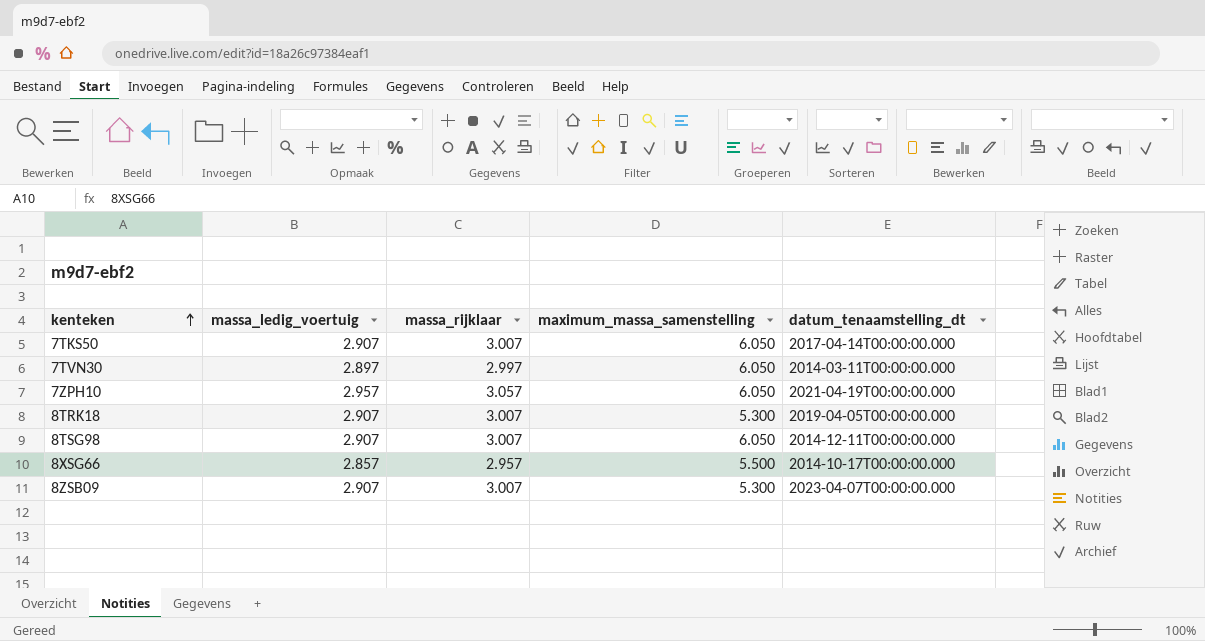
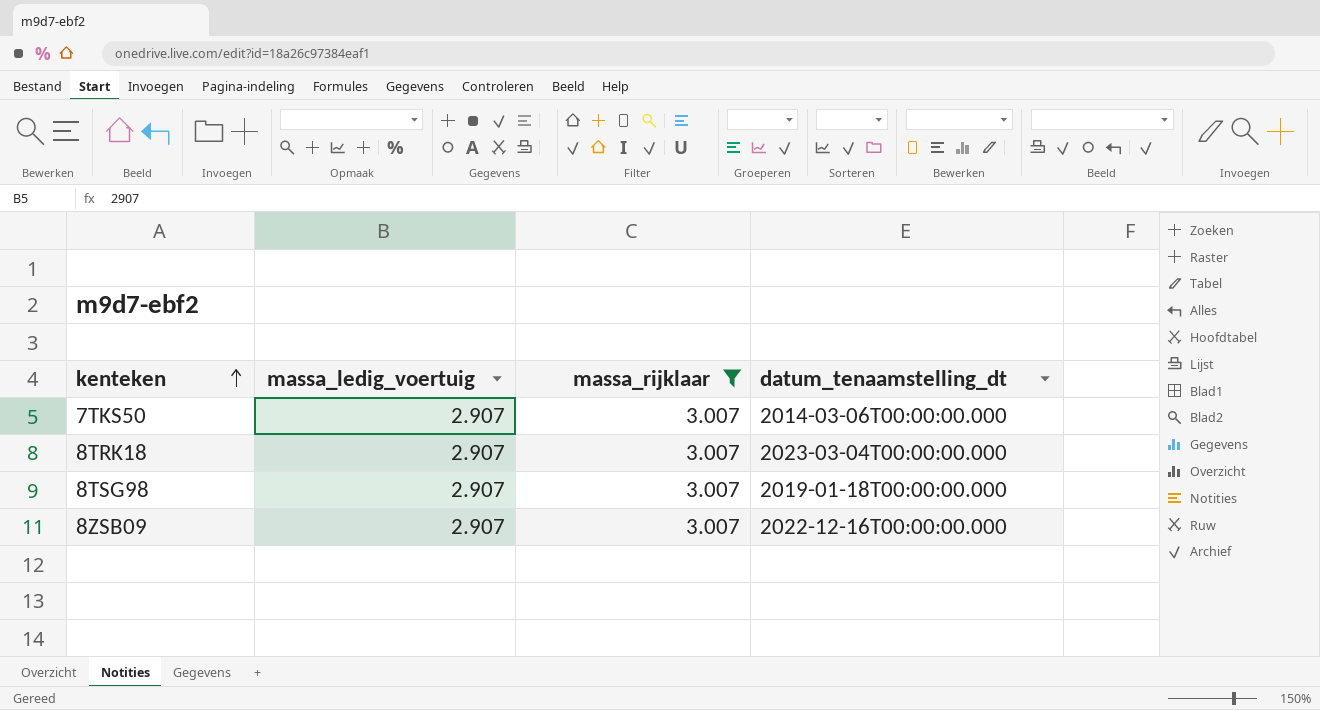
filter: none -> massa_rijklaar = 3.007
column maximum_massa_samenstelling | position: 4 -> none
7TKS50 | datum_tenaamstelling_dt: 2017-04-14T00:00:00.000 -> 2014-03-06T00:00:00.000
8TRK18 | datum_tenaamstelling_dt: 2019-04-05T00:00:00.000 -> 2023-03-04T00:00:00.000
8TSG98 | datum_tenaamstelling_dt: 2014-12-11T00:00:00.000 -> 2019-01-18T00:00:00.000
8ZSB09 | datum_tenaamstelling_dt: 2023-04-07T00:00:00.000 -> 2022-12-16T00:00:00.000

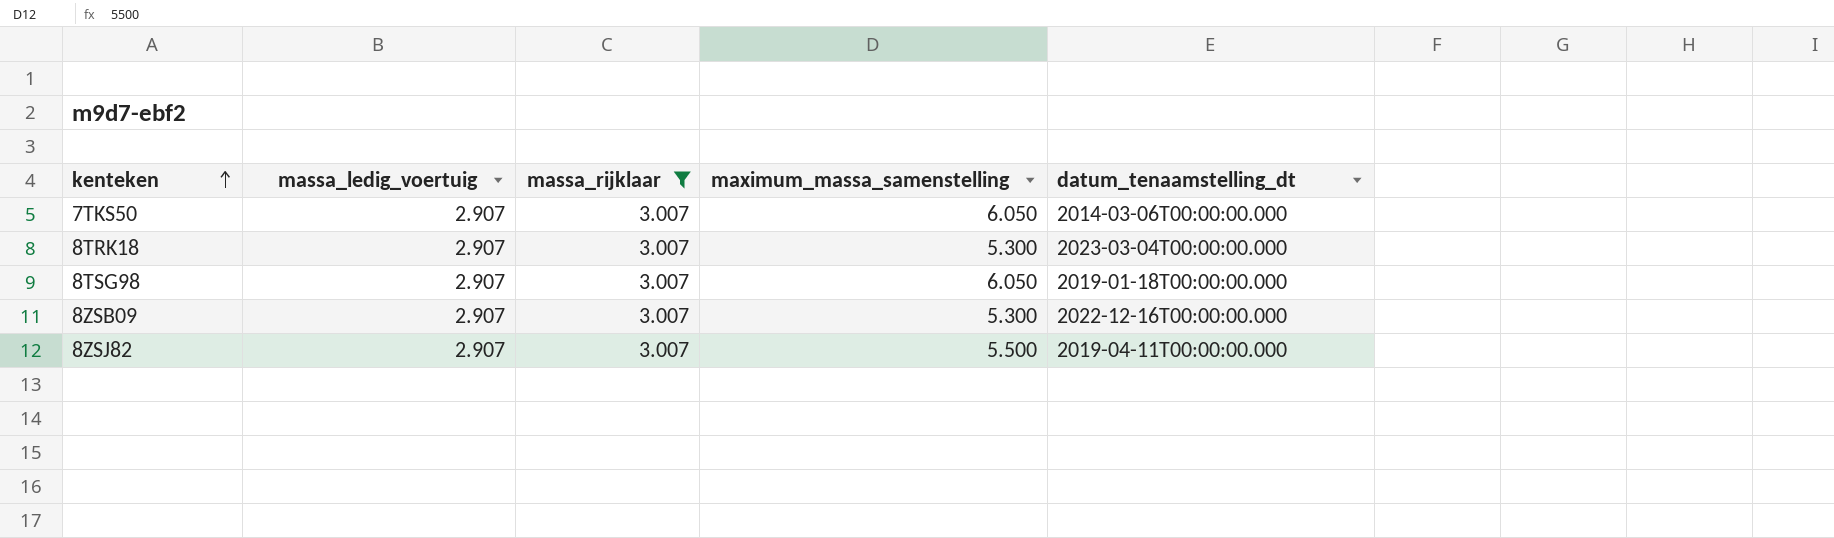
column maximum_massa_samenstelling | position: none -> 4
row 8ZSJ82: none -> 2.907 | 3.007 | 5.500 | 2019-04-11T00:00:00.000

